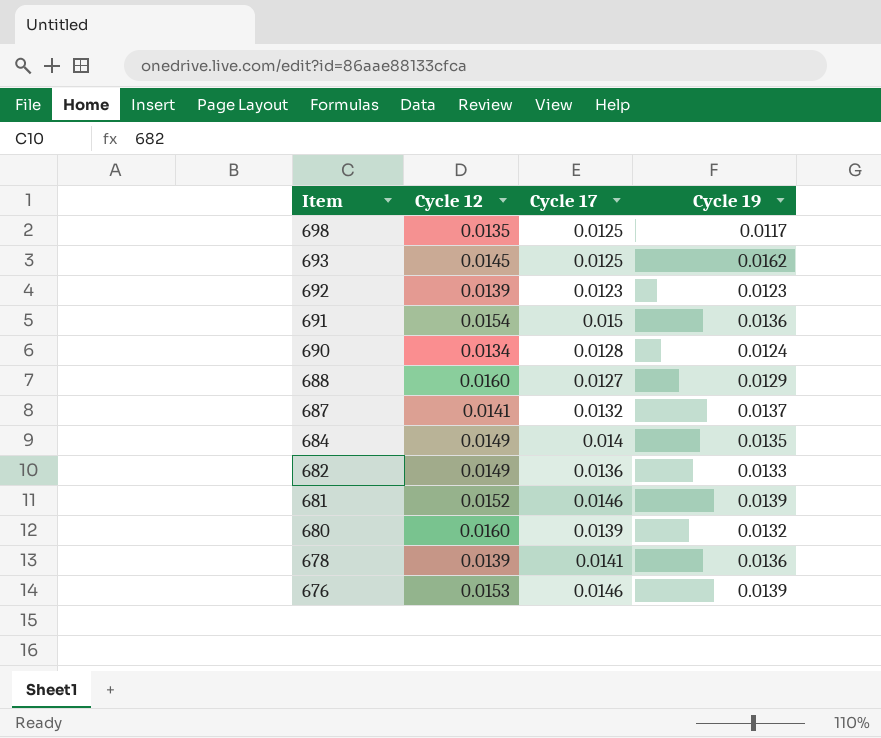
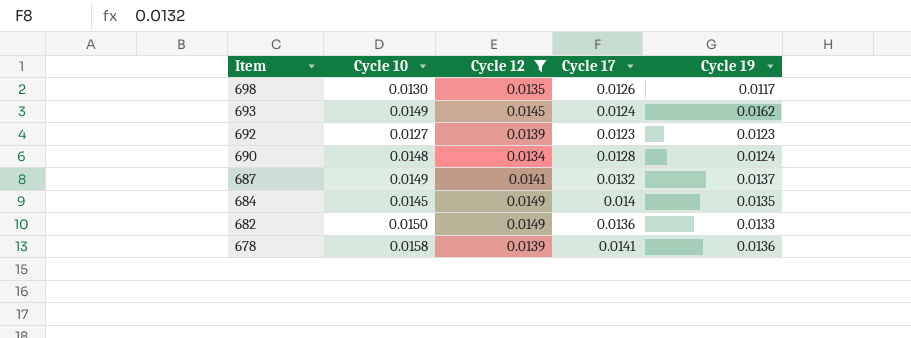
filter: none -> Cycle 12 <= 0.0149
column Cycle 10 | position: none -> 2
698 | Cycle 17: 0.0125 -> 0.0126
693 | Cycle 17: 0.0125 -> 0.0124

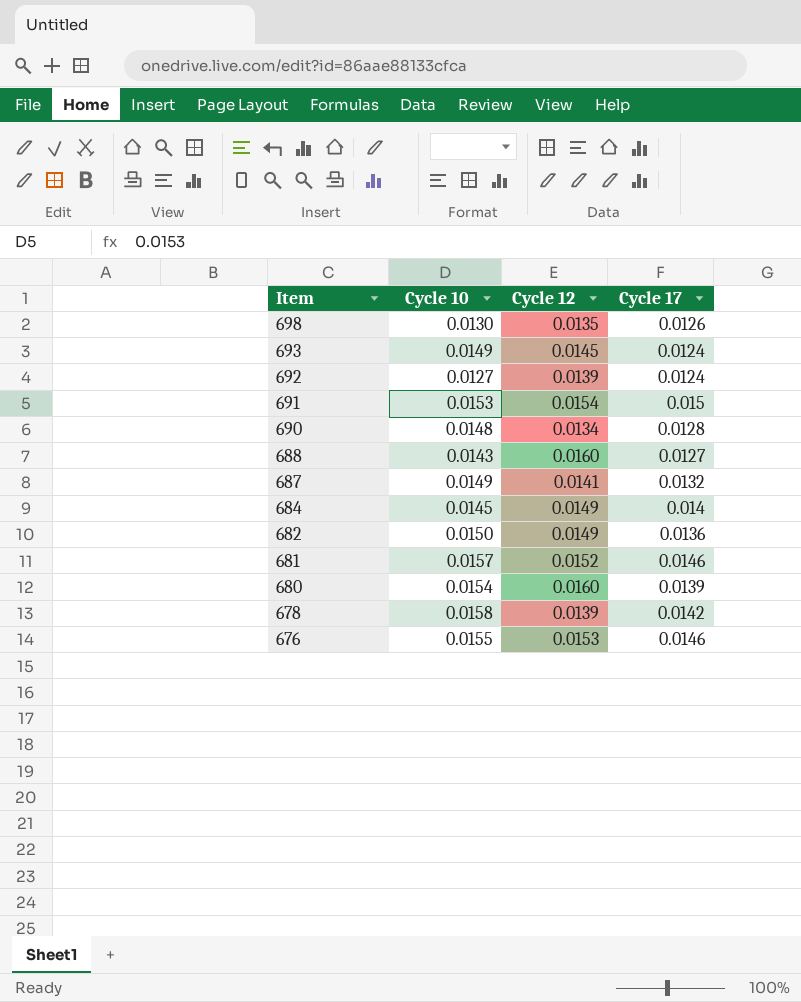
filter: Cycle 12 <= 0.0149 -> none
column Cycle 19 | position: 5 -> none
692 | Cycle 17: 0.0123 -> 0.0124
678 | Cycle 17: 0.0141 -> 0.0142

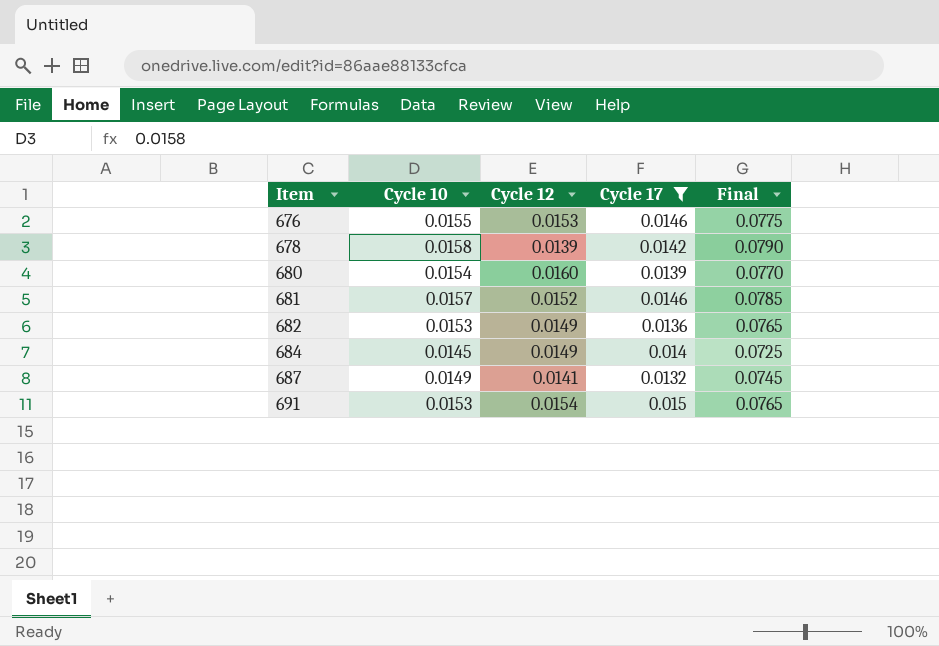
filter: none -> Cycle 17 >= 0.0132
row order: Item descending -> Item ascending
column Final | formula: none -> [Cycle 10] * 5
682 | Cycle 10: 0.0150 -> 0.0153

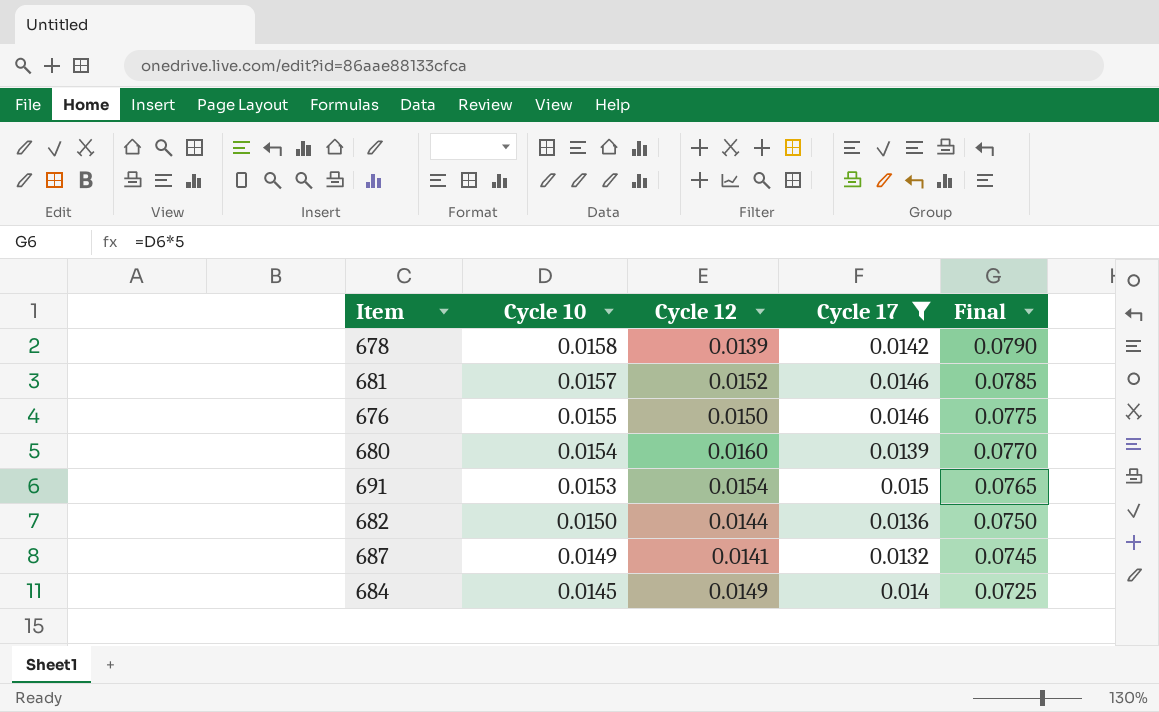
row order: Item ascending -> Cycle 10 descending
676 | Cycle 12: 0.0153 -> 0.0150
682 | Cycle 10: 0.0153 -> 0.0150
682 | Cycle 12: 0.0149 -> 0.0144
682 | Final: 0.0765 -> 0.0750

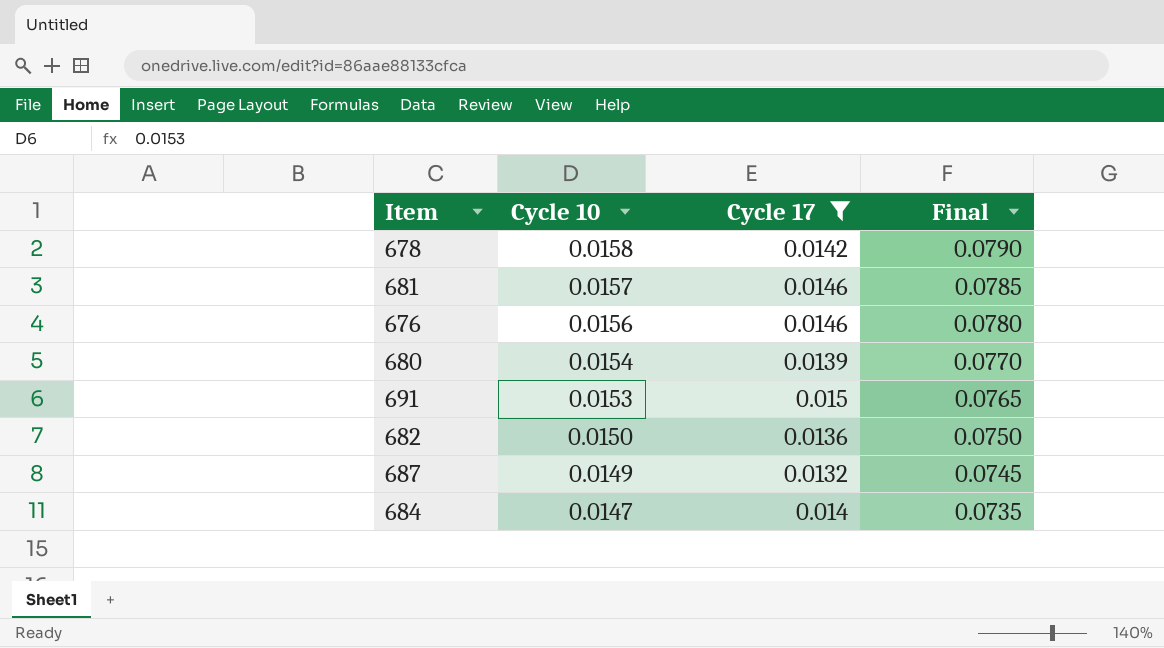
column Cycle 12 | position: 3 -> none
676 | Cycle 10: 0.0155 -> 0.0156
676 | Final: 0.0775 -> 0.0780
684 | Cycle 10: 0.0145 -> 0.0147
684 | Final: 0.0725 -> 0.0735

